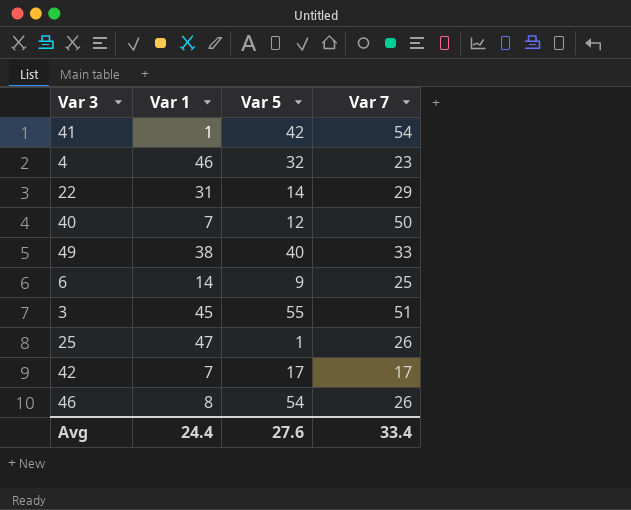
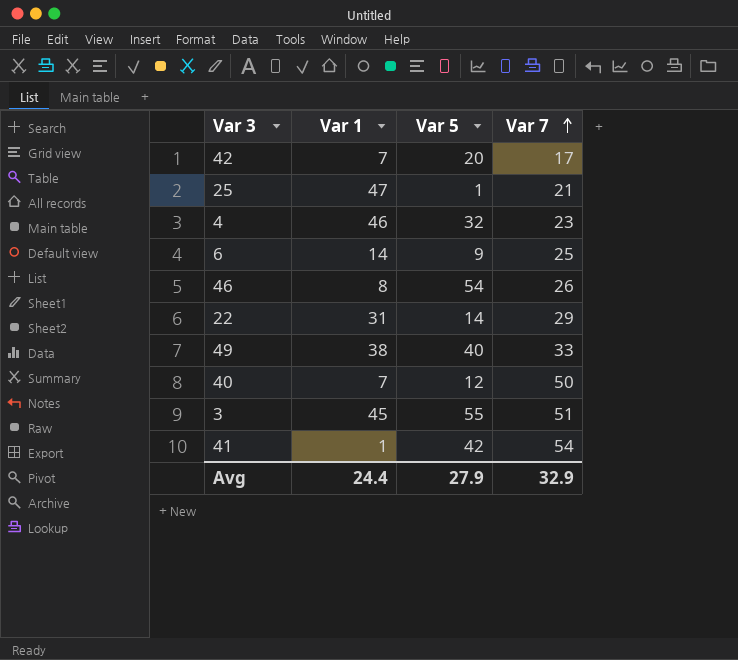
row order: none -> Var 7 ascending
42 | Var 5: 17 -> 20
25 | Var 7: 26 -> 21
Avg | Var 5: 27.6 -> 27.9
Avg | Var 7: 33.4 -> 32.9

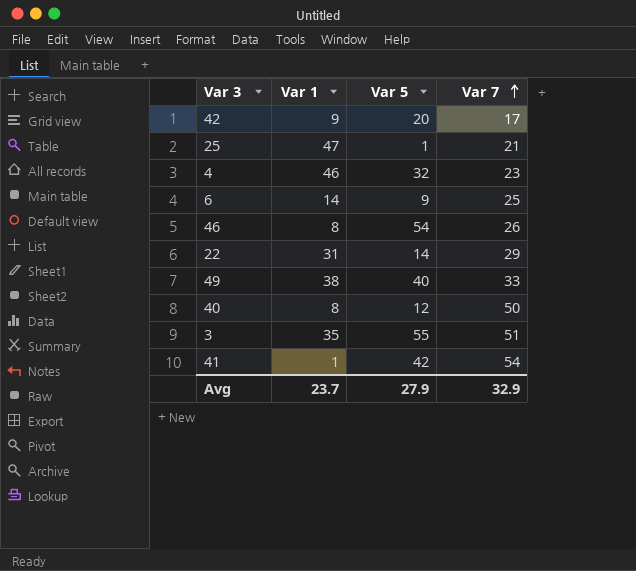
42 | Var 1: 7 -> 9
40 | Var 1: 7 -> 8
3 | Var 1: 45 -> 35
Avg | Var 1: 24.4 -> 23.7

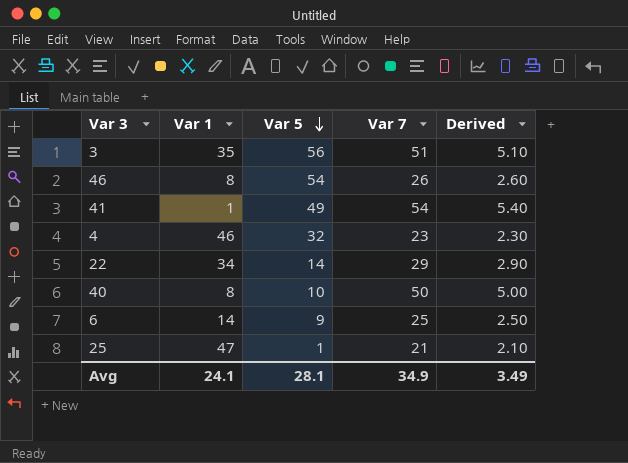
row order: Var 7 ascending -> Var 5 descending
column Derived | formula: none -> [Var 7] * 0.1
row 42: 9 | 20 | 17 -> none
row 49: 38 | 40 | 33 -> none
3 | Var 5: 55 -> 56
41 | Var 5: 42 -> 49
22 | Var 1: 31 -> 34
40 | Var 5: 12 -> 10
Avg | Var 1: 23.7 -> 24.1
Avg | Var 5: 27.9 -> 28.1
Avg | Var 7: 32.9 -> 34.9

